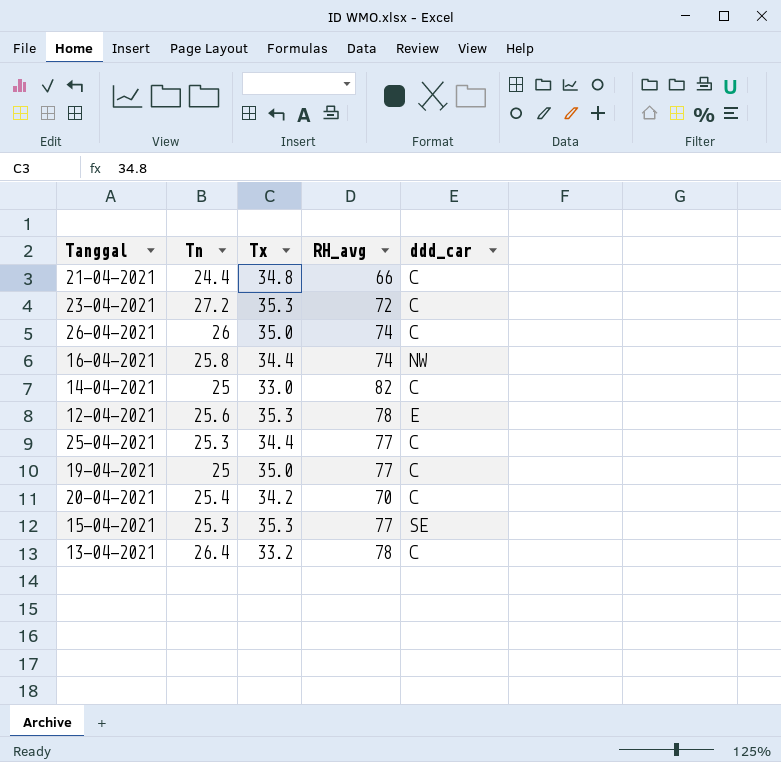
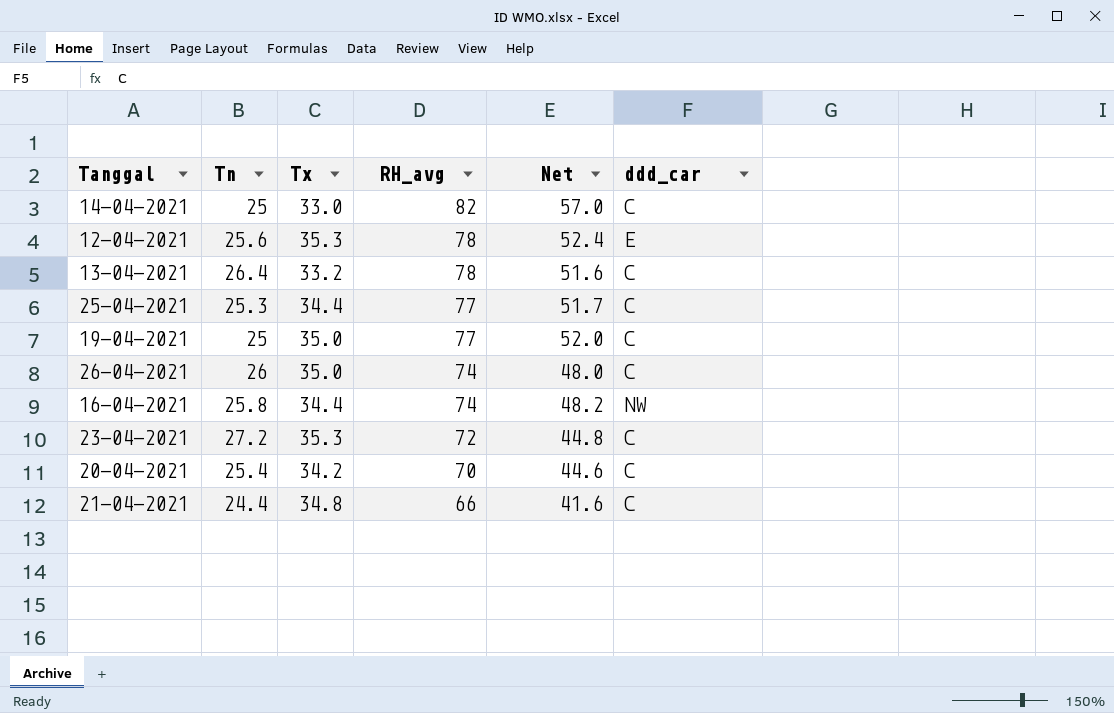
row order: none -> RH_avg descending
column Net | formula: none -> [RH_avg] - [Tn]
row 15-04-2021: 25.3 | 35.3 | 77 | SE -> none

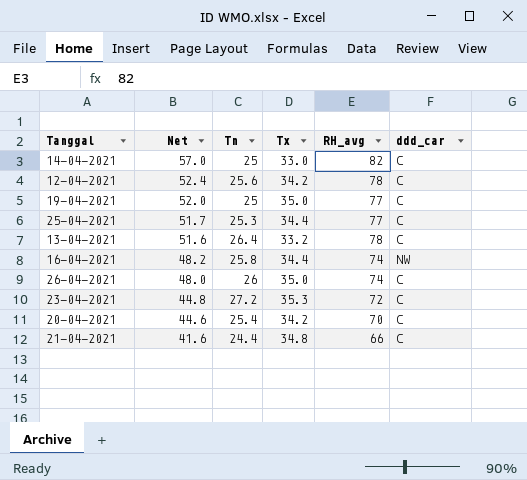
row order: RH_avg descending -> Net descending
column Net | position: 5 -> 2
12-04-2021 | Tx: 35.3 -> 34.2
12-04-2021 | ddd_car: E -> C

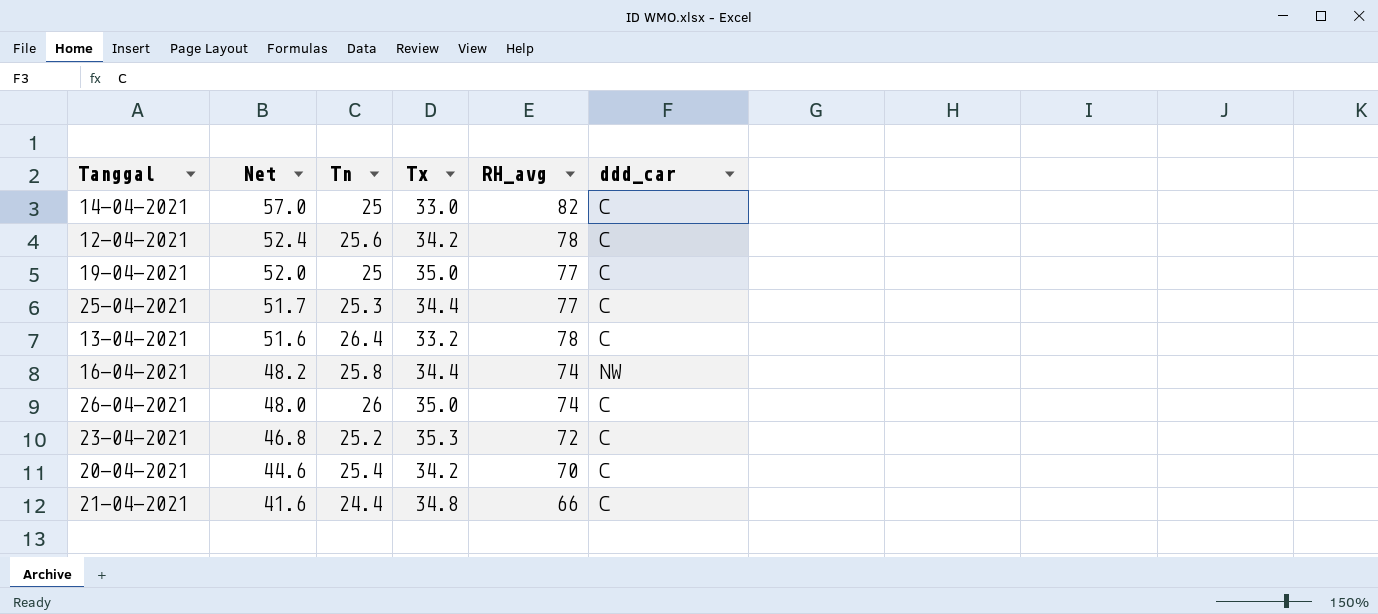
23-04-2021 | Net: 44.8 -> 46.8
23-04-2021 | Tn: 27.2 -> 25.2

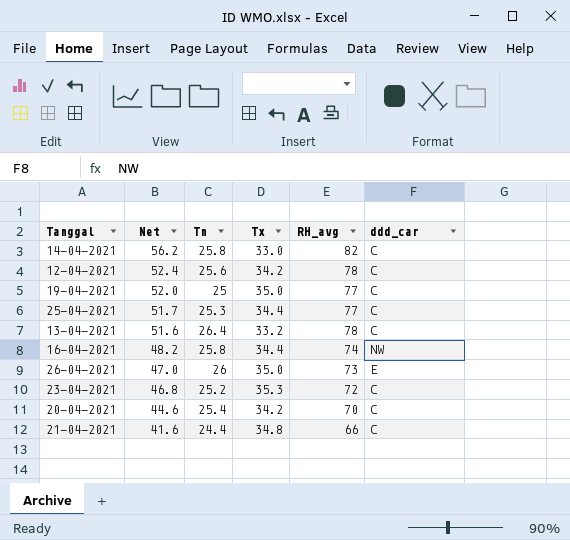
14-04-2021 | Net: 57.0 -> 56.2
14-04-2021 | Tn: 25 -> 25.8
26-04-2021 | Net: 48.0 -> 47.0
26-04-2021 | RH_avg: 74 -> 73
26-04-2021 | ddd_car: C -> E

